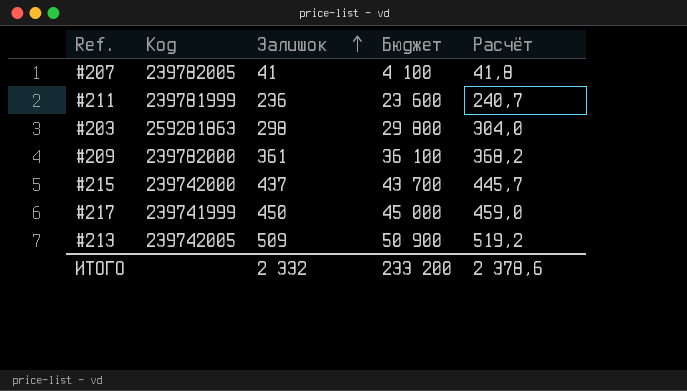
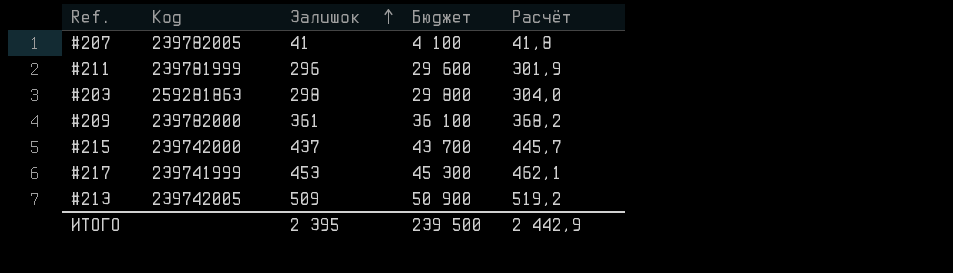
#211 | Залишок: 236 -> 296
#211 | Бюджет: 23 600 -> 29 600
#211 | Расчёт: 240,7 -> 301,9
#217 | Залишок: 450 -> 453
#217 | Бюджет: 45 000 -> 45 300
#217 | Расчёт: 459,0 -> 462,1
ИТОГО | Залишок: 2 332 -> 2 395
ИТОГО | Бюджет: 233 200 -> 239 500
ИТОГО | Расчёт: 2 378,6 -> 2 442,9

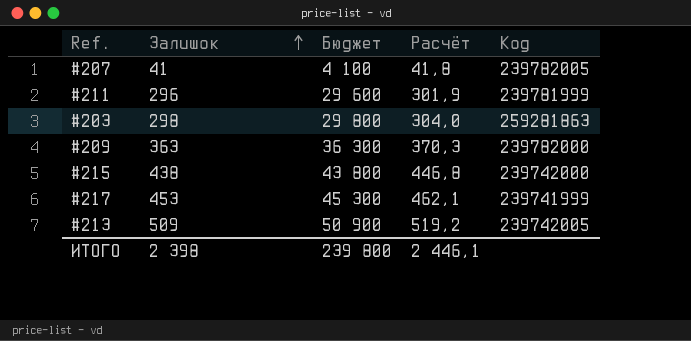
column Код | position: 2 -> 5
#209 | Залишок: 361 -> 363
#209 | Бюджет: 36 100 -> 36 300
#209 | Расчёт: 368,2 -> 370,3
#215 | Залишок: 437 -> 438
#215 | Бюджет: 43 700 -> 43 800
#215 | Расчёт: 445,7 -> 446,8
ИТОГО | Залишок: 2 395 -> 2 398
ИТОГО | Бюджет: 239 500 -> 239 800
ИТОГО | Расчёт: 2 442,9 -> 2 446,1

